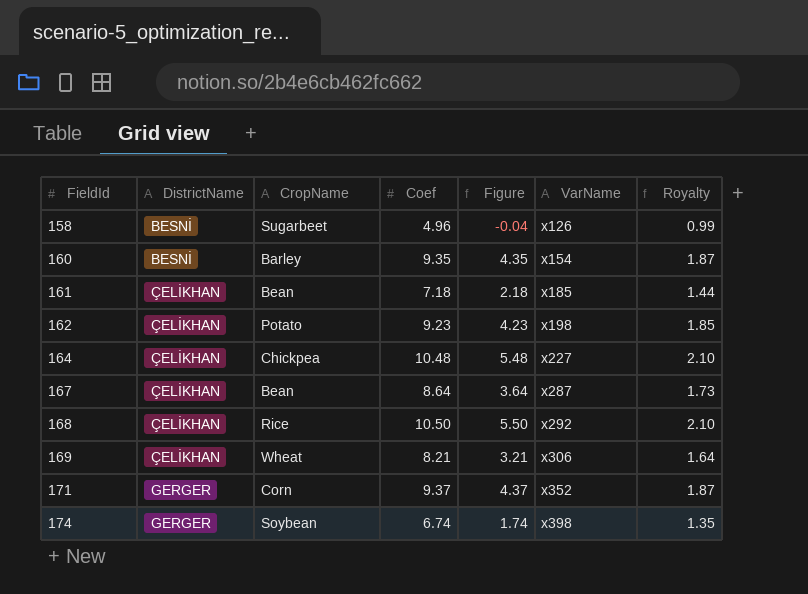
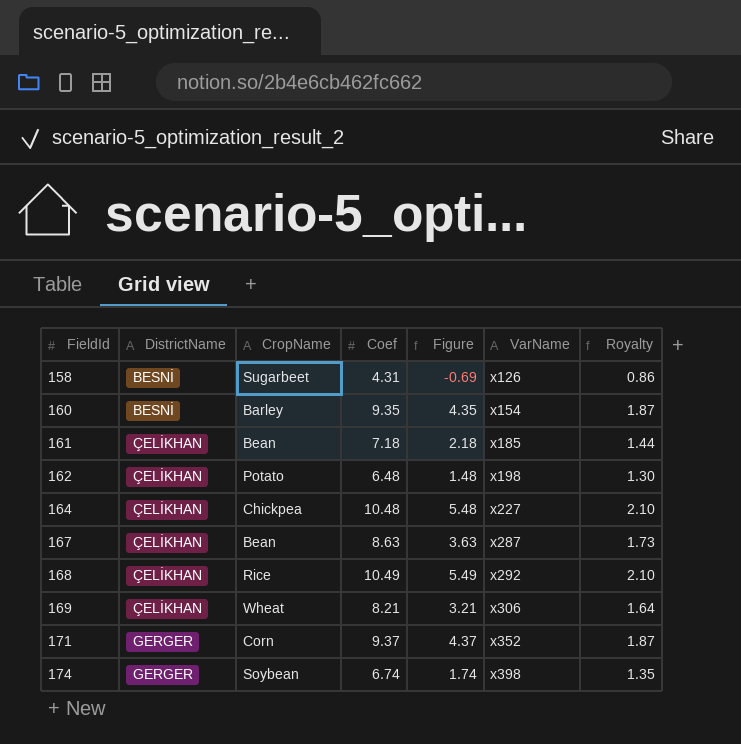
158 | Coef: 4.96 -> 4.31
158 | Figure: -0.04 -> -0.69
158 | Royalty: 0.99 -> 0.86
162 | Coef: 9.23 -> 6.48
162 | Figure: 4.23 -> 1.48
162 | Royalty: 1.85 -> 1.30
167 | Coef: 8.64 -> 8.63
167 | Figure: 3.64 -> 3.63
168 | Coef: 10.50 -> 10.49
168 | Figure: 5.50 -> 5.49

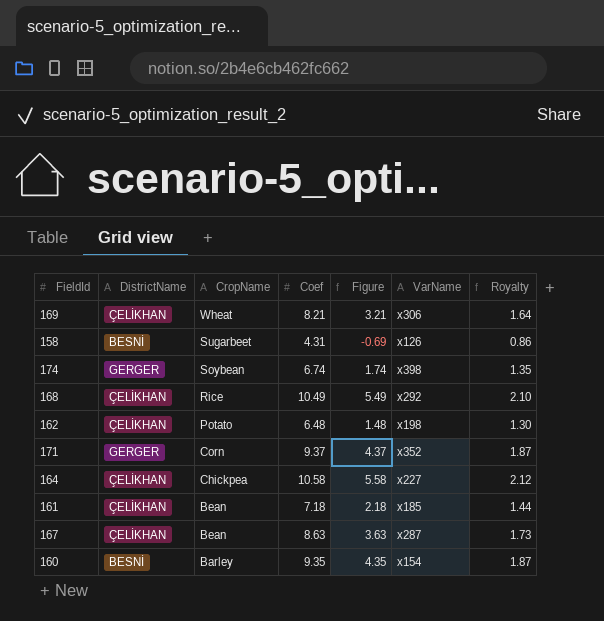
row order: FieldId ascending -> CropName descending
164 | Coef: 10.48 -> 10.58
164 | Figure: 5.48 -> 5.58
164 | Royalty: 2.10 -> 2.12

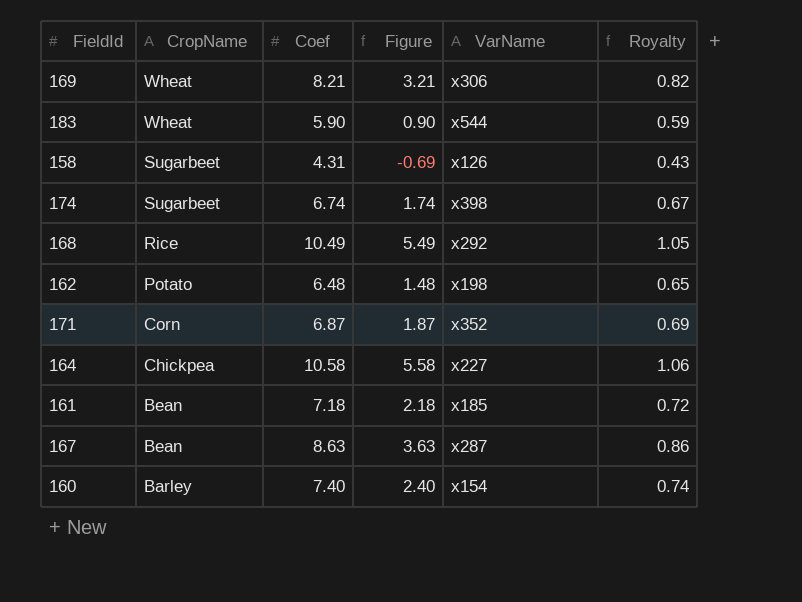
column DistrictName | position: 2 -> none
column Royalty | formula: [Coef] * 0.2 -> [Coef] * 0.1
row 183: none -> Wheat | 5.90 | 0.90 | x544 | 0.59
174 | CropName: Soybean -> Sugarbeet
171 | Coef: 9.37 -> 6.87
171 | Figure: 4.37 -> 1.87
160 | Coef: 9.35 -> 7.40
160 | Figure: 4.35 -> 2.40

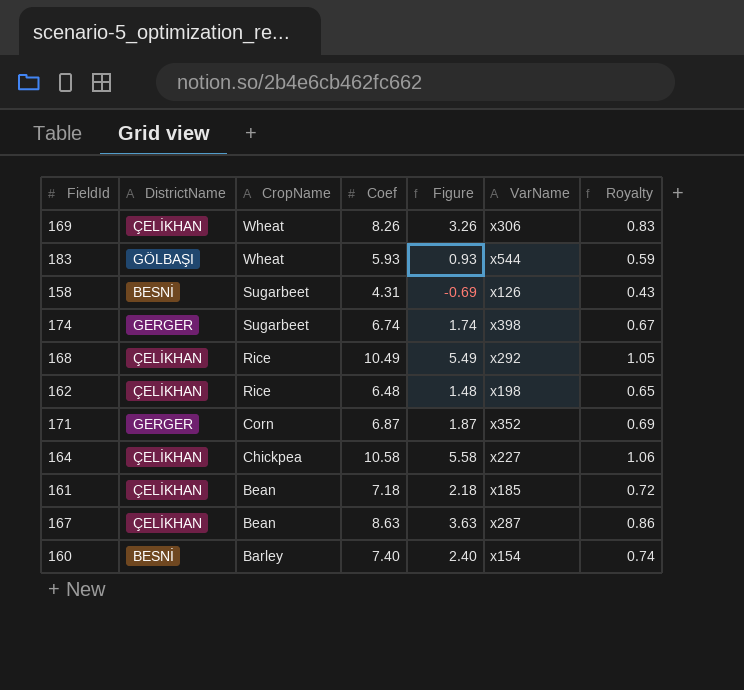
column DistrictName | position: none -> 2
169 | Coef: 8.21 -> 8.26
169 | Figure: 3.21 -> 3.26
169 | Royalty: 0.82 -> 0.83
183 | Coef: 5.90 -> 5.93
183 | Figure: 0.90 -> 0.93
162 | CropName: Potato -> Rice

